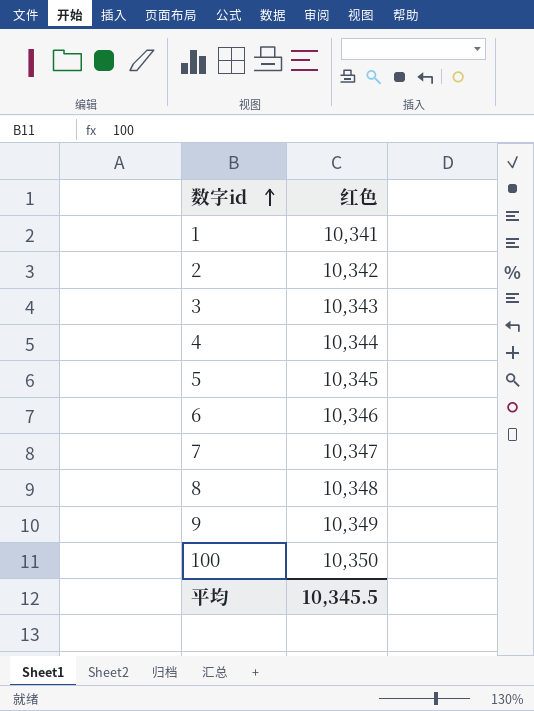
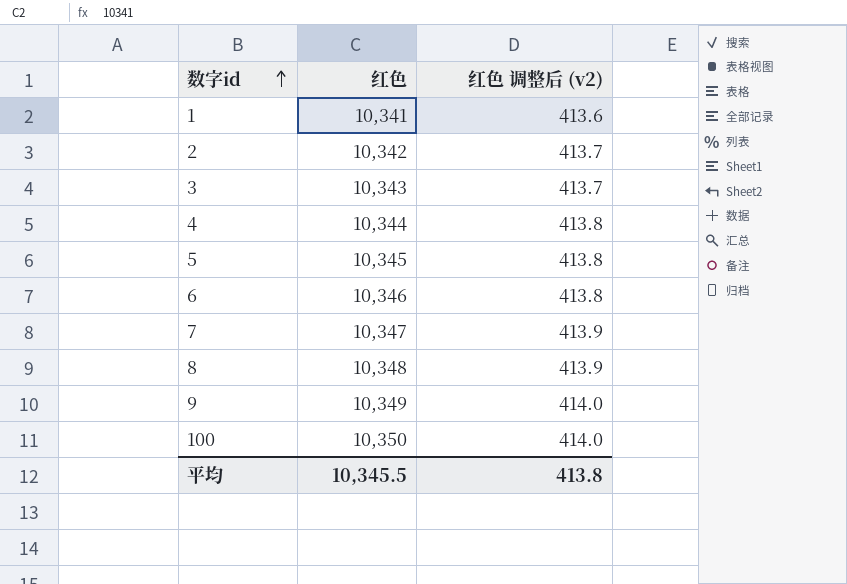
column 红色 调整后 (v2) | formula: none -> [红色] * 0.04

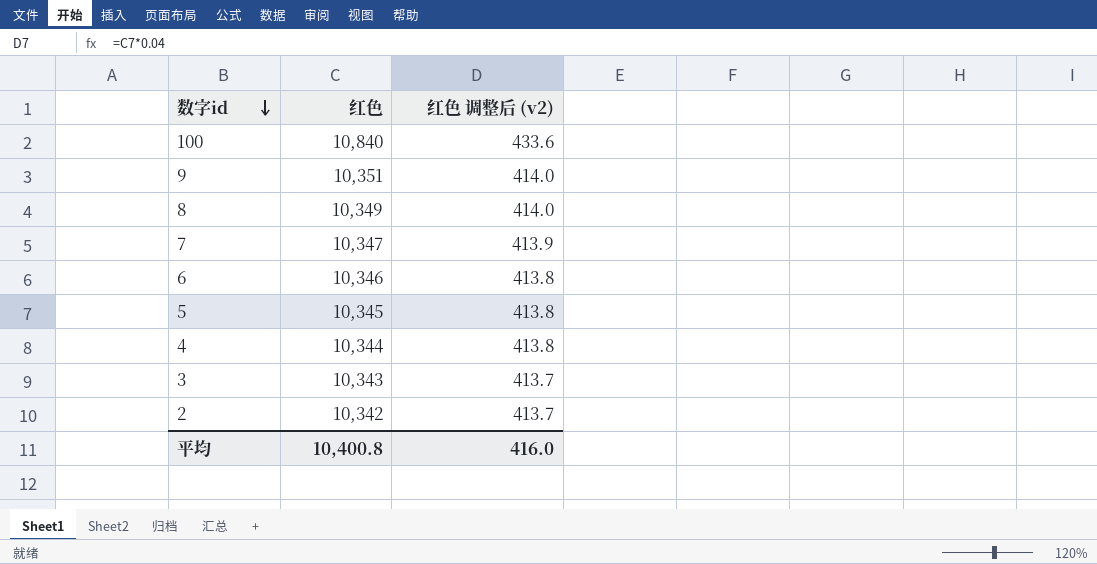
row order: 数字id ascending -> 数字id descending
row 1: 10,341 | 413.6 -> none
100 | 红色: 10,350 -> 10,840
100 | 红色 调整后 (v2): 414.0 -> 433.6
9 | 红色: 10,349 -> 10,351
8 | 红色: 10,348 -> 10,349
8 | 红色 调整后 (v2): 413.9 -> 414.0
平均 | 红色: 10,345.5 -> 10,400.8
平均 | 红色 调整后 (v2): 413.8 -> 416.0

